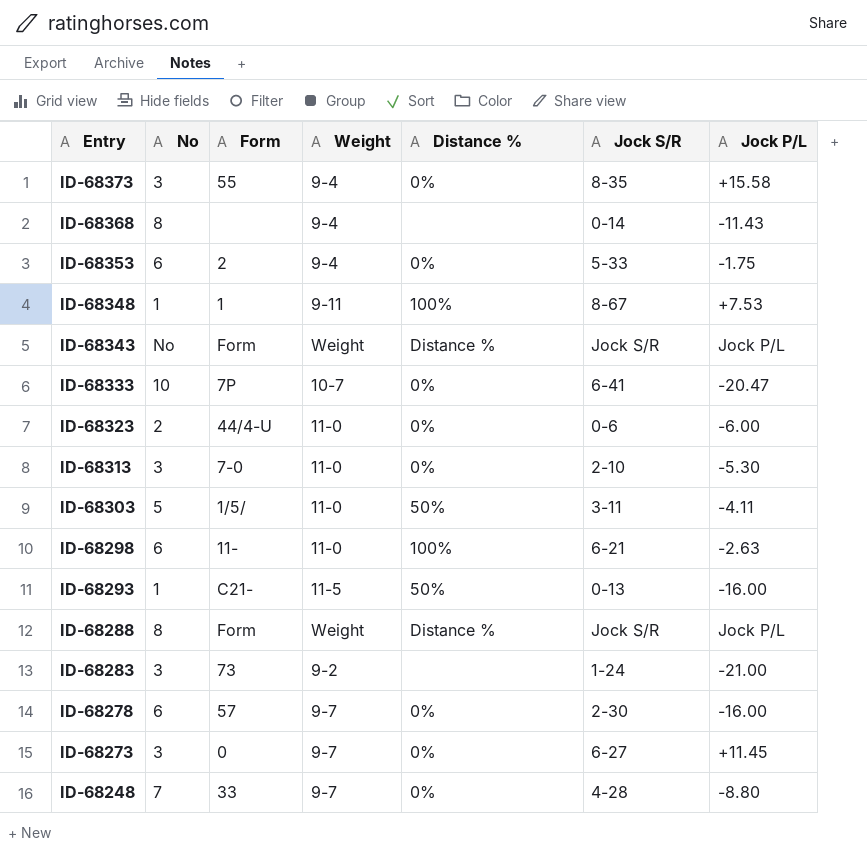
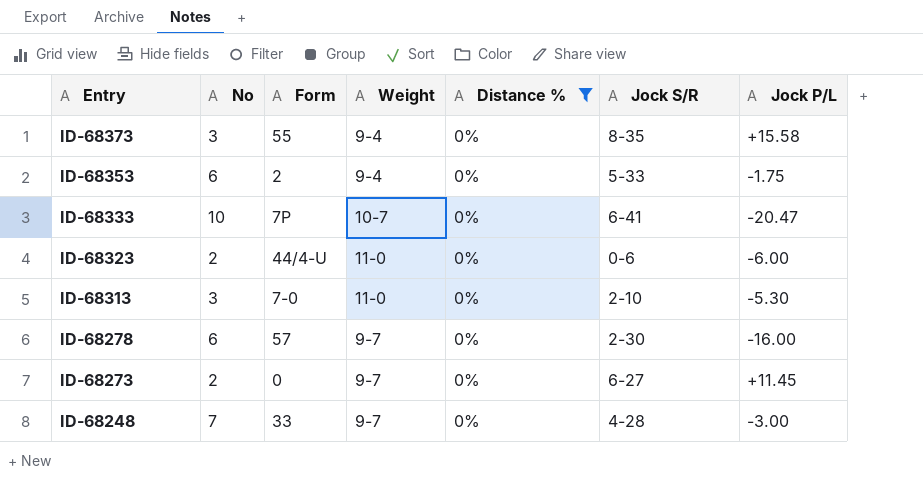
filter: none -> Distance % = 0%
ID-68273 | No: 3 -> 2
ID-68248 | Jock P/L: -8.80 -> -3.00

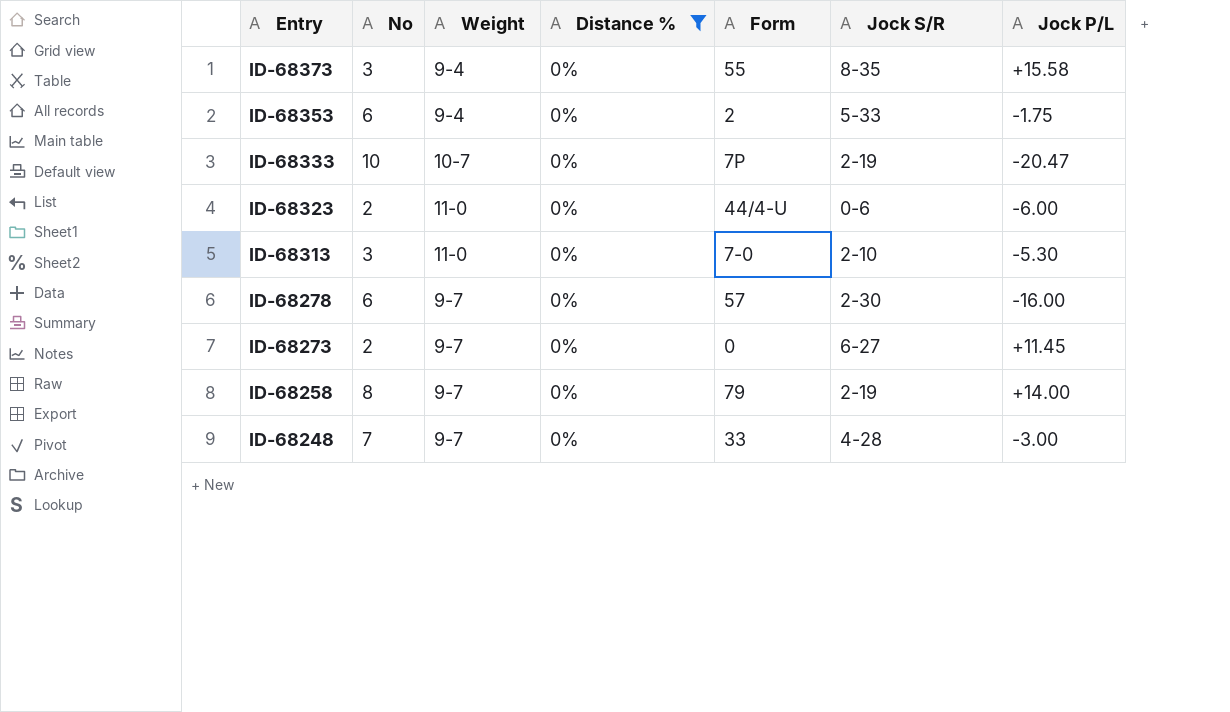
column Form | position: 3 -> 5
ID-68333 | Jock S/R: 6-41 -> 2-19
row ID-68258: none -> 8 | 9-7 | 0% | 79 | 2-19 | +14.00

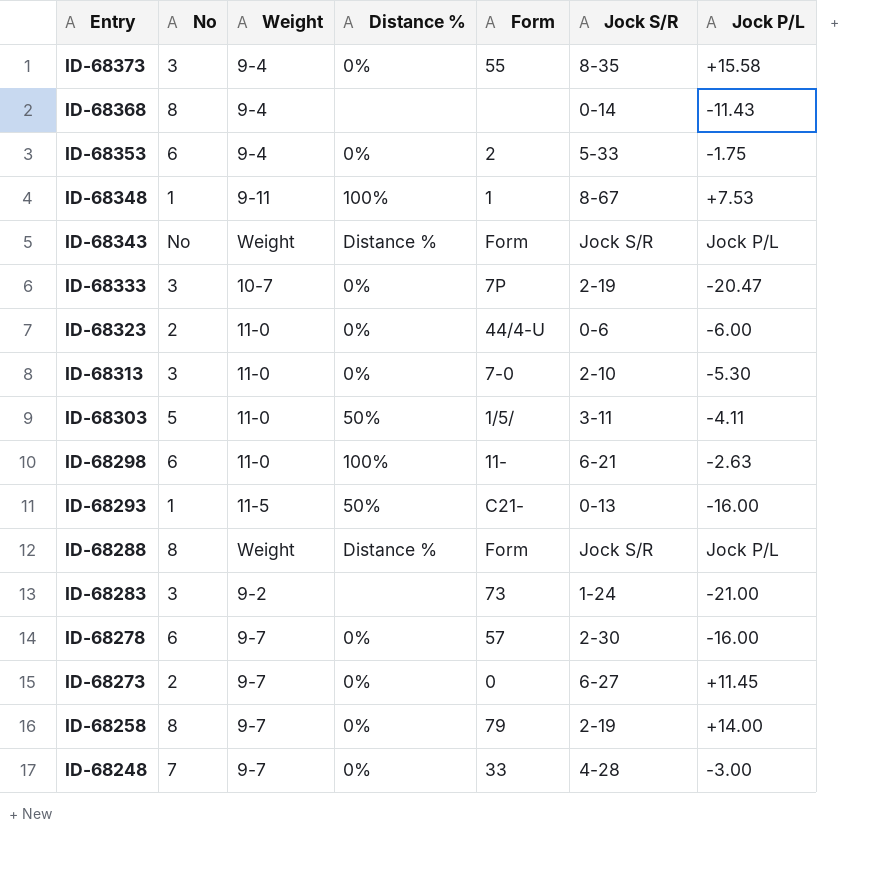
filter: Distance % = 0% -> none
ID-68333 | No: 10 -> 3

